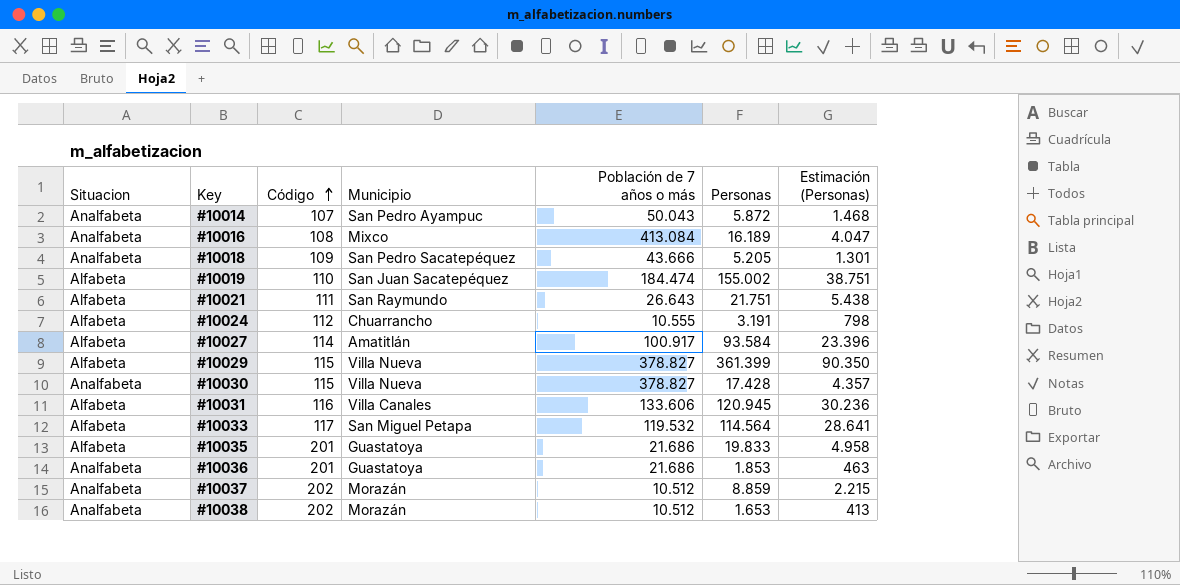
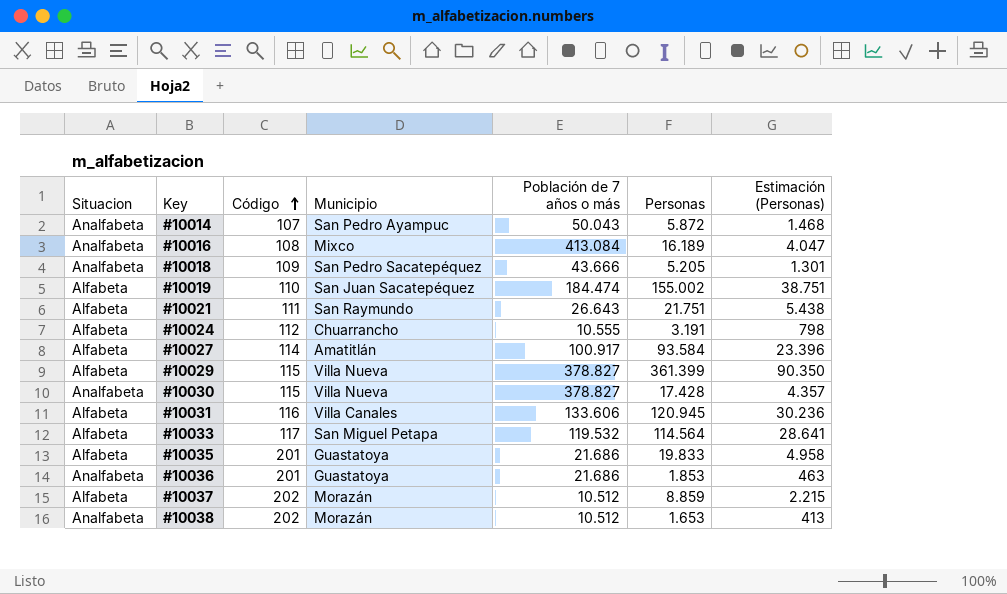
#10037 | Situacion: Analfabeta -> Alfabeta

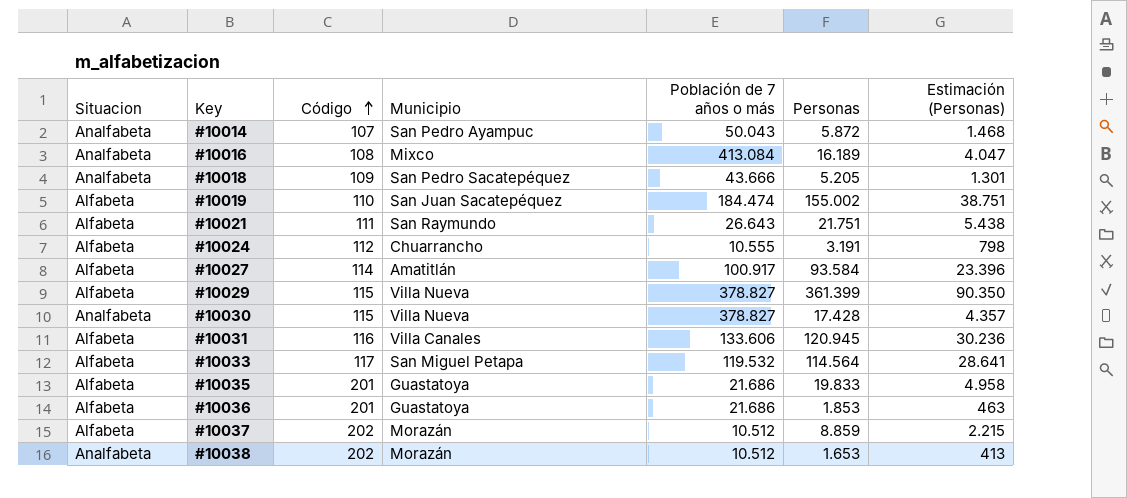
#10036 | Situacion: Analfabeta -> Alfabeta

